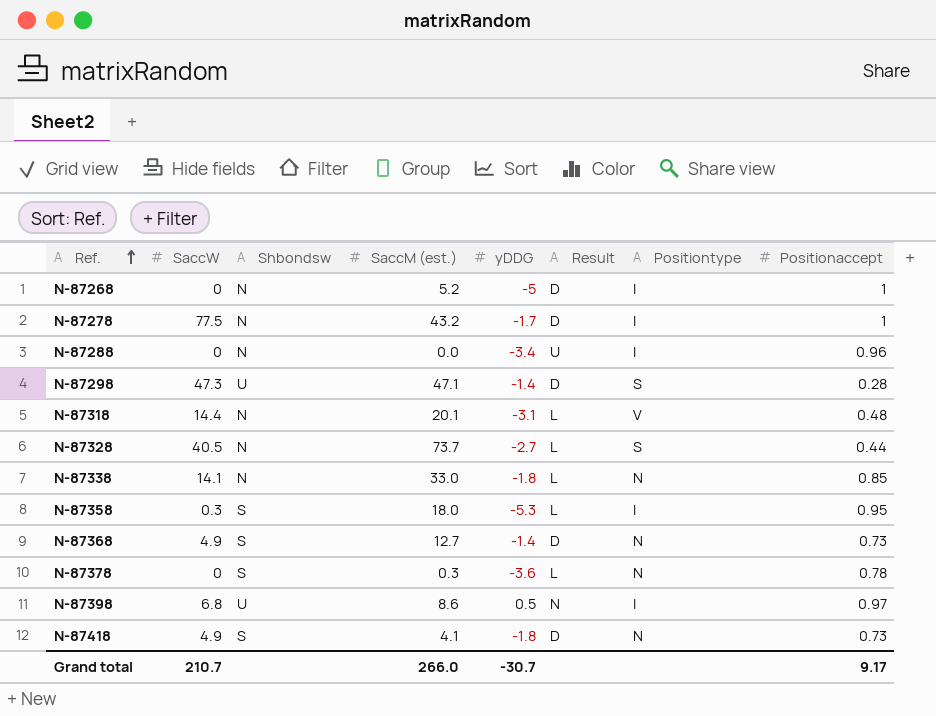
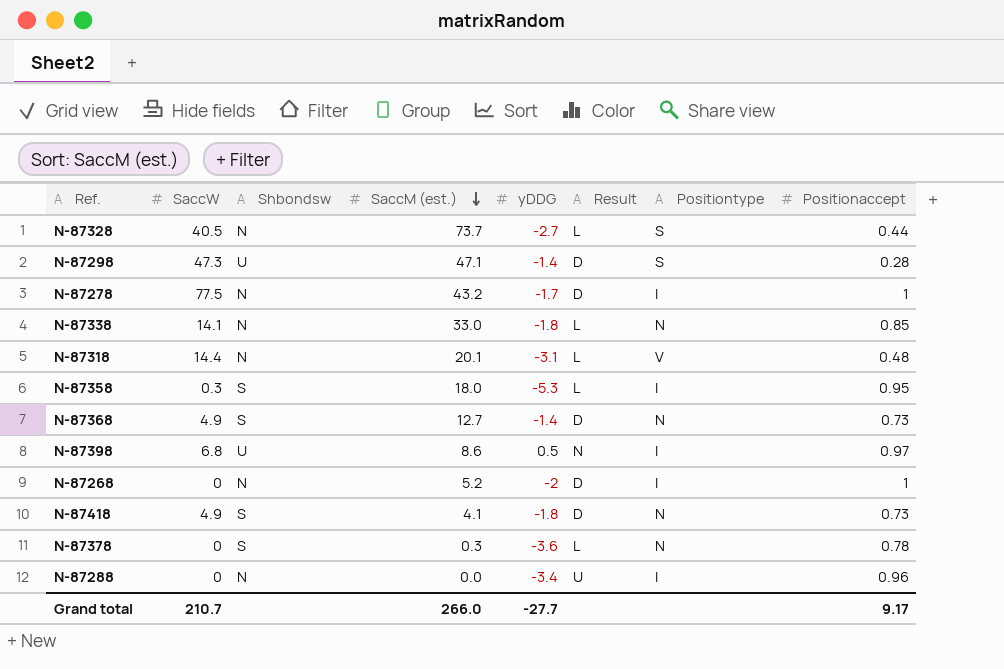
row order: Ref. ascending -> SaccM (est.) descending
N-87268 | yDDG: -5 -> -2
Grand total | yDDG: -30.7 -> -27.7

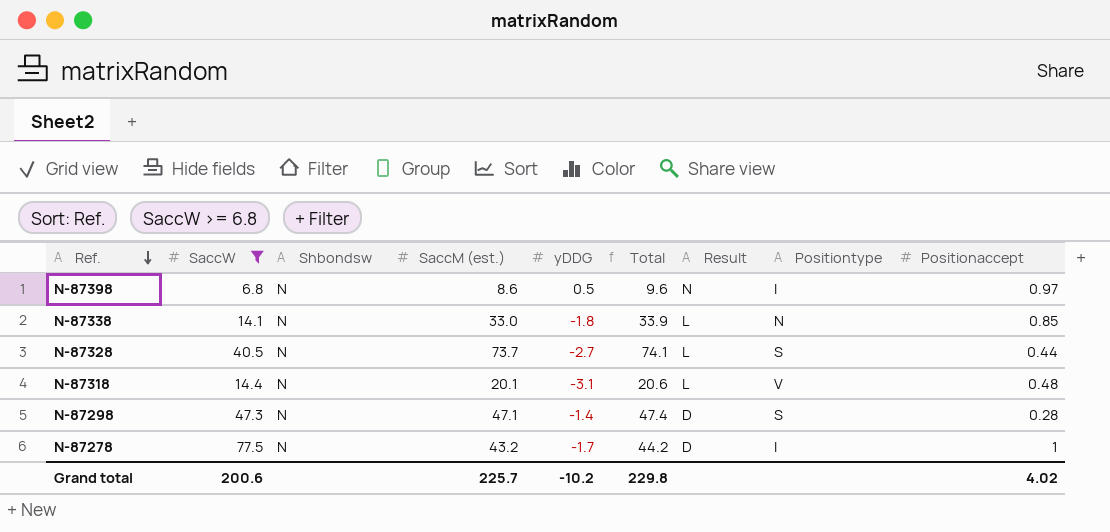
filter: none -> SaccW >= 6.8
row order: SaccM (est.) descending -> Ref. descending
column Total | formula: none -> [SaccM (est.)] + [Positionaccept]
N-87398 | Shbondsw: U -> N
N-87298 | Shbondsw: U -> N
Grand total | SaccW: 210.7 -> 200.6
Grand total | SaccM (est.): 266.0 -> 225.7
Grand total | yDDG: -27.7 -> -10.2
Grand total | Positionaccept: 9.17 -> 4.02

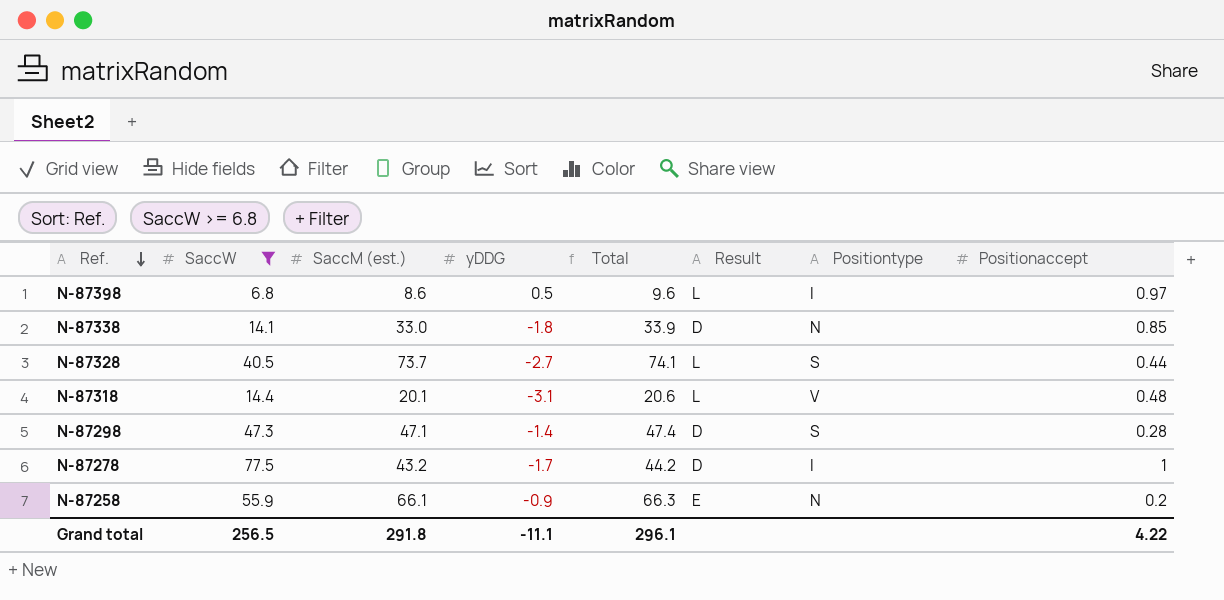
column Shbondsw | position: 3 -> none
N-87398 | Result: N -> L
N-87338 | Result: L -> D
row N-87258: none -> 55.9 | 66.1 | -0.9 | 66.3 | E | N | 0.2
Grand total | SaccW: 200.6 -> 256.5
Grand total | SaccM (est.): 225.7 -> 291.8
Grand total | yDDG: -10.2 -> -11.1
Grand total | Total: 229.8 -> 296.1
Grand total | Positionaccept: 4.02 -> 4.22

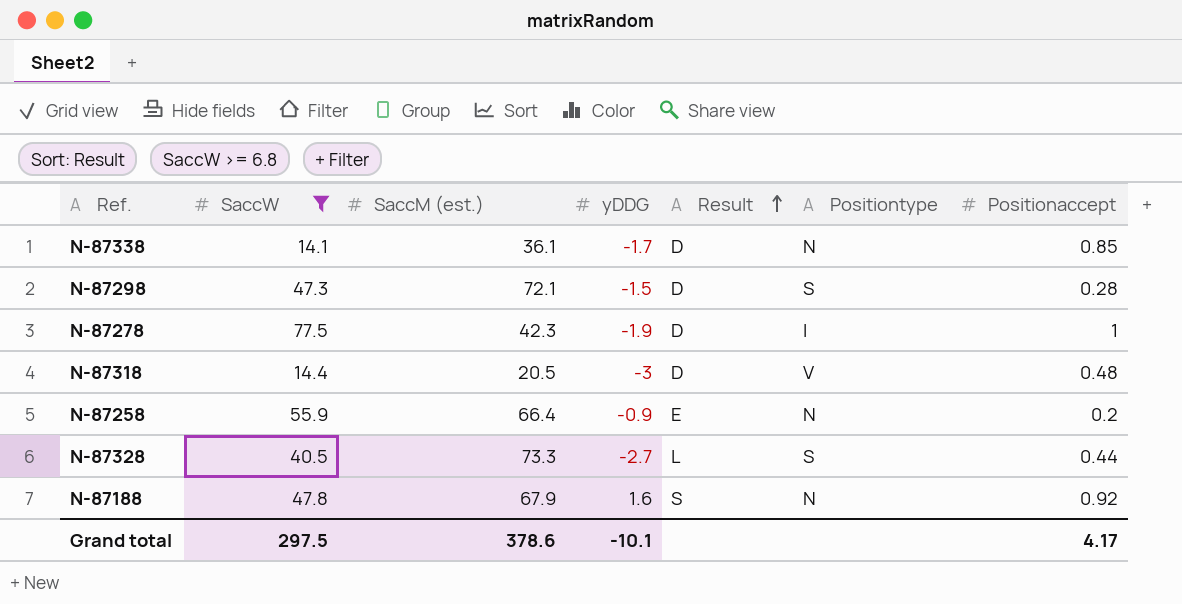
row order: Ref. descending -> Result ascending
column Total | formula: [SaccM (est.)] + [Positionaccept] -> none
row N-87398: 6.8 | 8.6 | 0.5 | 9.6 | L | I | 0.97 -> none
N-87338 | SaccM (est.): 33.0 -> 36.1
N-87338 | yDDG: -1.8 -> -1.7
N-87298 | SaccM (est.): 47.1 -> 72.1
N-87298 | yDDG: -1.4 -> -1.5
N-87278 | SaccM (est.): 43.2 -> 42.3
N-87278 | yDDG: -1.7 -> -1.9
N-87318 | SaccM (est.): 20.1 -> 20.5
N-87318 | yDDG: -3.1 -> -3
N-87318 | Result: L -> D
N-87258 | SaccM (est.): 66.1 -> 66.4
N-87328 | SaccM (est.): 73.7 -> 73.3
row N-87188: none -> 47.8 | 67.9 | 1.6 | S | N | 0.92
Grand total | SaccW: 256.5 -> 297.5
Grand total | SaccM (est.): 291.8 -> 378.6
Grand total | yDDG: -11.1 -> -10.1
Grand total | Positionaccept: 4.22 -> 4.17

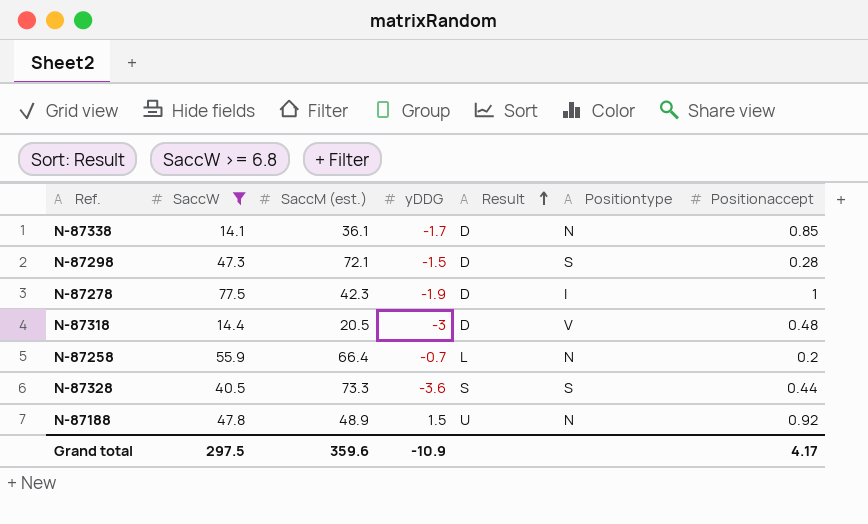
N-87258 | yDDG: -0.9 -> -0.7
N-87258 | Result: E -> L
N-87328 | yDDG: -2.7 -> -3.6
N-87328 | Result: L -> S
N-87188 | SaccM (est.): 67.9 -> 48.9
N-87188 | yDDG: 1.6 -> 1.5
N-87188 | Result: S -> U
Grand total | SaccM (est.): 378.6 -> 359.6
Grand total | yDDG: -10.1 -> -10.9

